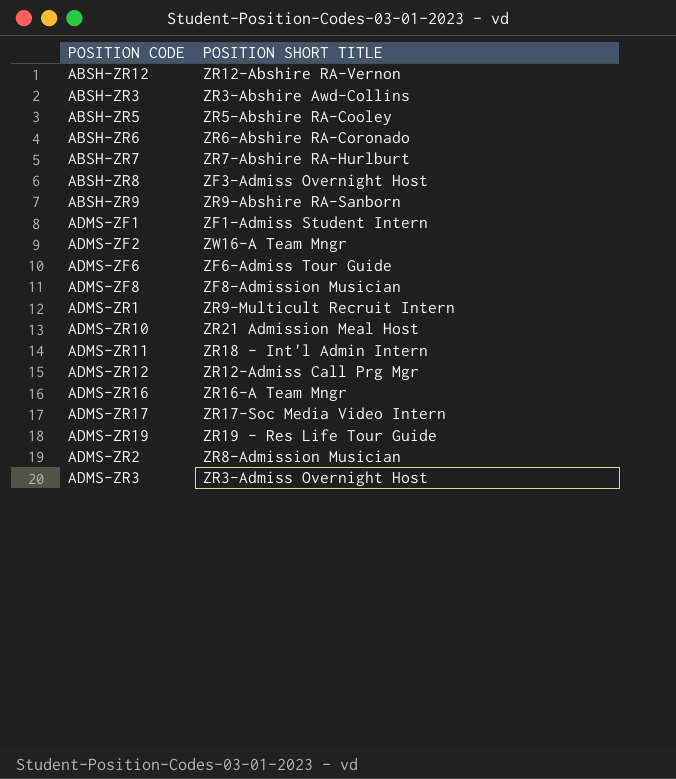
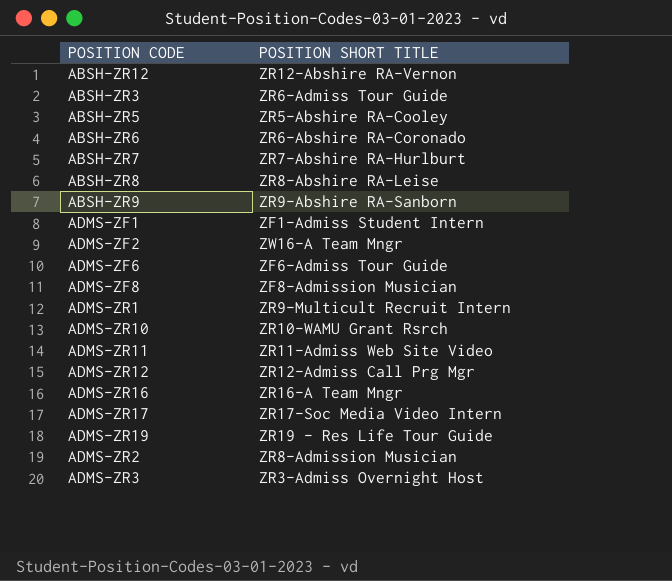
ABSH-ZR3 | POSITION SHORT TITLE: ZR3-Abshire Awd-Collins -> ZR6-Admiss Tour Guide
ABSH-ZR8 | POSITION SHORT TITLE: ZF3-Admiss Overnight Host -> ZR8-Abshire RA-Leise
ADMS-ZR10 | POSITION SHORT TITLE: ZR21 Admission Meal Host -> ZR10-WAMU Grant Rsrch
ADMS-ZR11 | POSITION SHORT TITLE: ZR18 - Int'l Admin Intern -> ZR11-Admiss Web Site Video

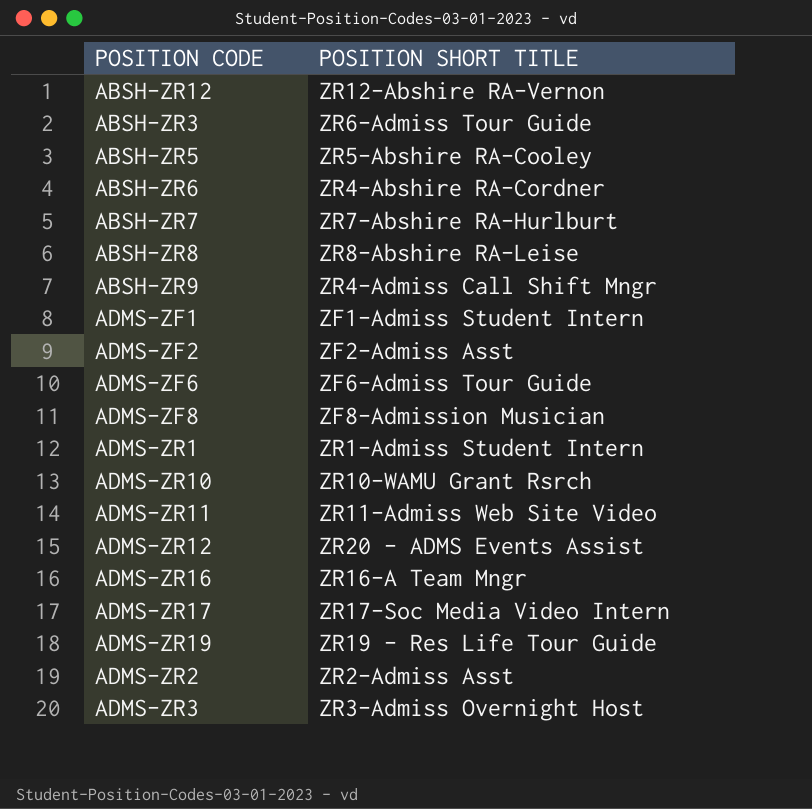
ABSH-ZR6 | POSITION SHORT TITLE: ZR6-Abshire RA-Coronado -> ZR4-Abshire RA-Cordner
ABSH-ZR9 | POSITION SHORT TITLE: ZR9-Abshire RA-Sanborn -> ZR4-Admiss Call Shift Mngr
ADMS-ZF2 | POSITION SHORT TITLE: ZW16-A Team Mngr -> ZF2-Admiss Asst
ADMS-ZR1 | POSITION SHORT TITLE: ZR9-Multicult Recruit Intern -> ZR1-Admiss Student Intern
ADMS-ZR12 | POSITION SHORT TITLE: ZR12-Admiss Call Prg Mgr -> ZR20 - ADMS Events Assist
ADMS-ZR2 | POSITION SHORT TITLE: ZR8-Admission Musician -> ZR2-Admiss Asst

